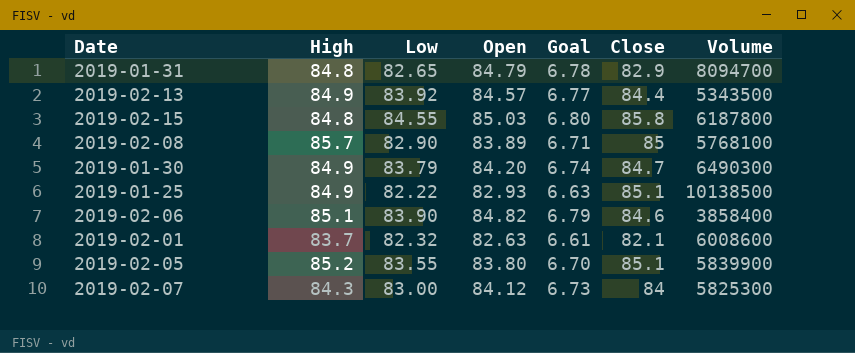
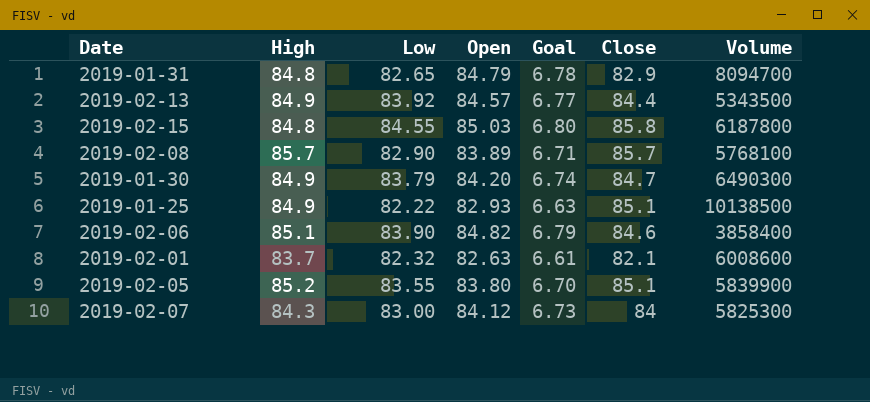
2019-02-08 | Close: 85 -> 85.7

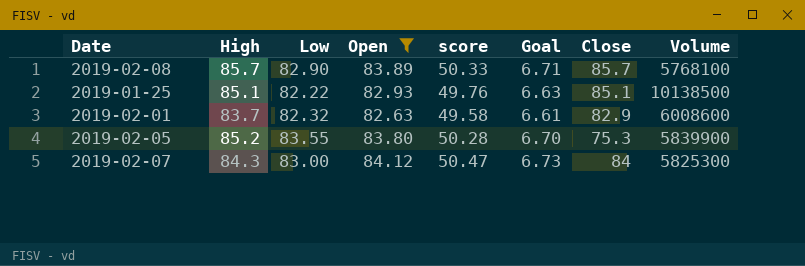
filter: none -> Open <= 84.12
column score | formula: none -> [Open] * 0.6
2019-01-25 | High: 84.9 -> 85.1
2019-02-01 | Close: 82.1 -> 82.9
2019-02-05 | Close: 85.1 -> 75.3

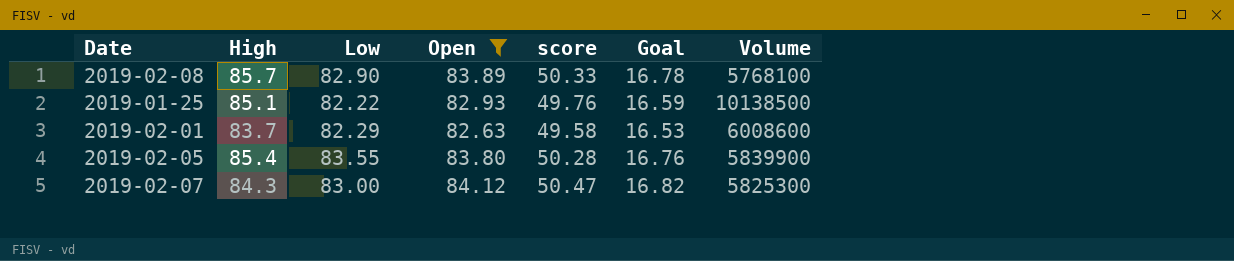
column Close | position: 7 -> none
column Goal | formula: [Open] * 0.08 -> [Open] * 0.2
2019-02-01 | Low: 82.32 -> 82.29
2019-02-05 | High: 85.2 -> 85.4

